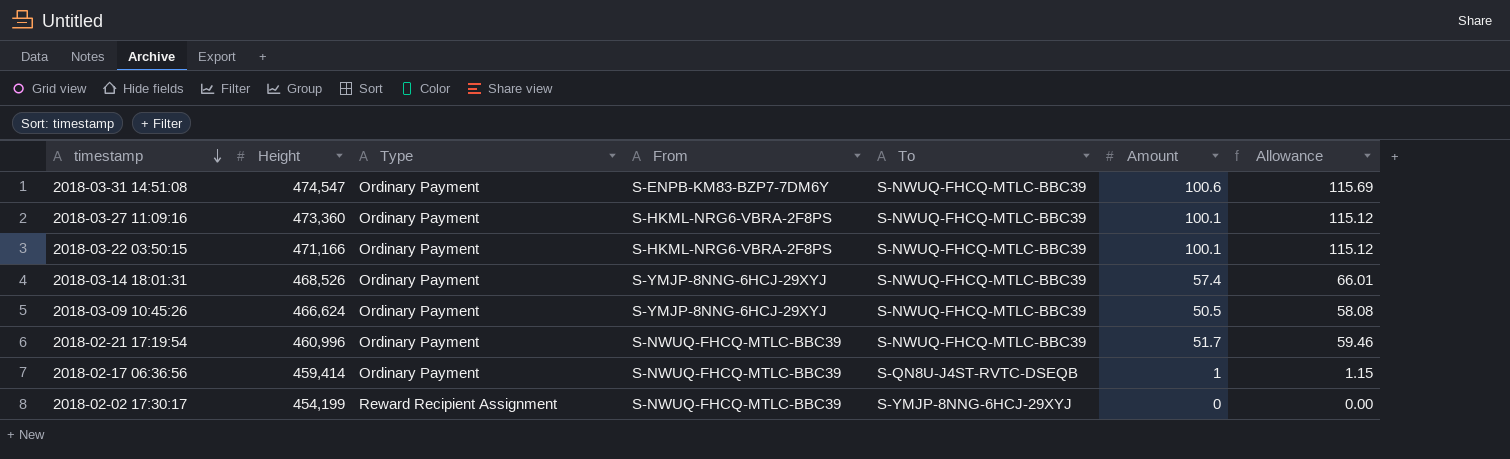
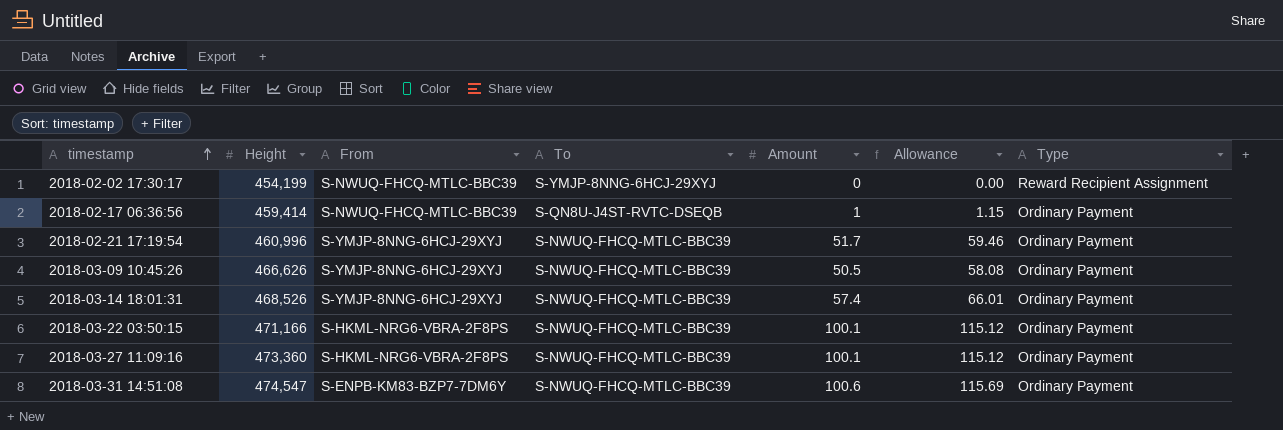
row order: timestamp descending -> timestamp ascending
column Type | position: 3 -> 7
2018-02-21 17:19:54 | From: S-NWUQ-FHCQ-MTLC-BBC39 -> S-YMJP-8NNG-6HCJ-29XYJ
2018-03-09 10:45:26 | Height: 466,624 -> 466,626

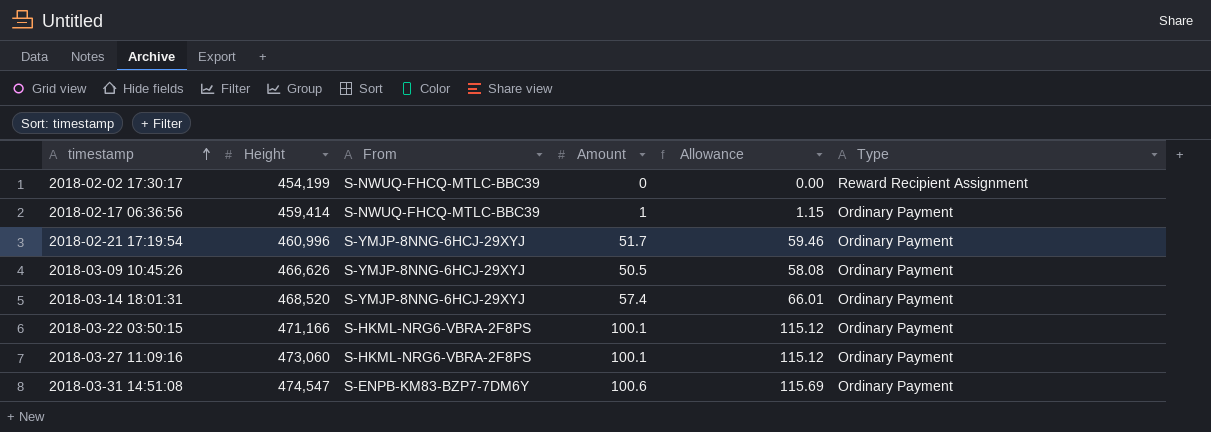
column To | position: 4 -> none
2018-03-14 18:01:31 | Height: 468,526 -> 468,520
2018-03-27 11:09:16 | Height: 473,360 -> 473,060

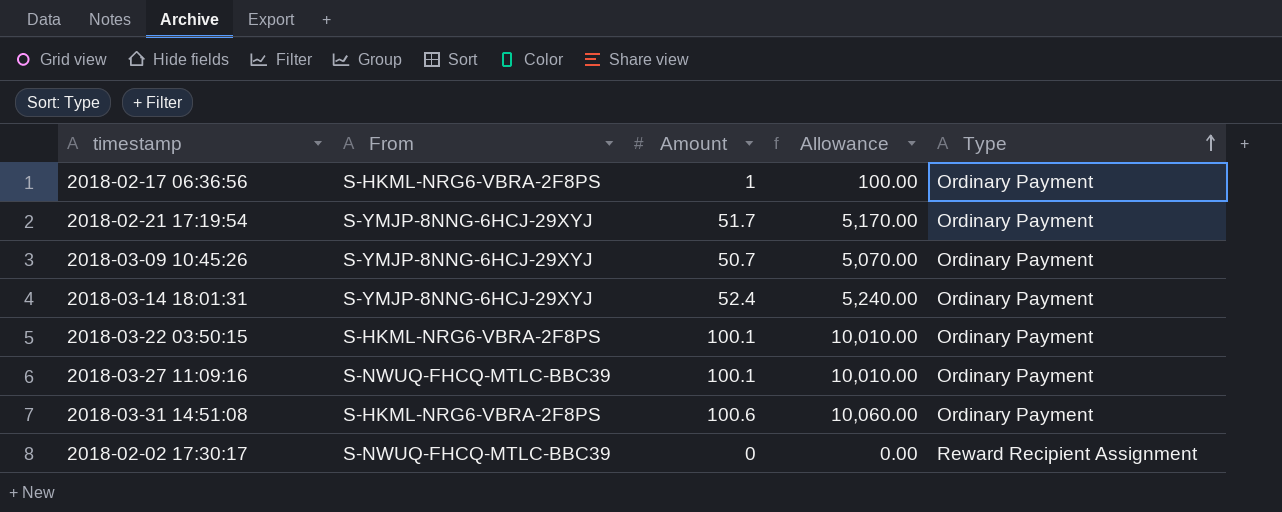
row order: timestamp ascending -> Type ascending
column Height | position: 2 -> none
column Allowance | formula: [Amount] * 1.15 -> [Amount] * 100
2018-02-17 06:36:56 | From: S-NWUQ-FHCQ-MTLC-BBC39 -> S-HKML-NRG6-VBRA-2F8PS
2018-03-09 10:45:26 | Amount: 50.5 -> 50.7
2018-03-14 18:01:31 | Amount: 57.4 -> 52.4
2018-03-27 11:09:16 | From: S-HKML-NRG6-VBRA-2F8PS -> S-NWUQ-FHCQ-MTLC-BBC39
2018-03-31 14:51:08 | From: S-ENPB-KM83-BZP7-7DM6Y -> S-HKML-NRG6-VBRA-2F8PS

